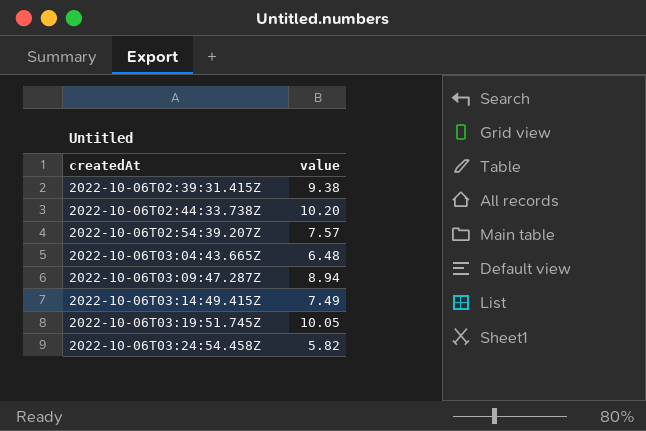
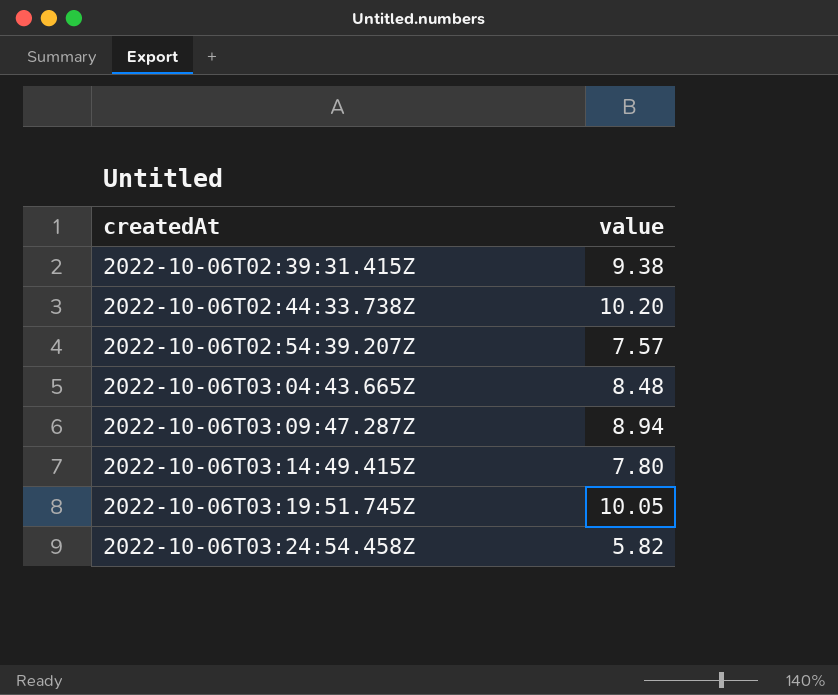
2022-10-06T03:04:43.665Z | value: 6.48 -> 8.48
2022-10-06T03:14:49.415Z | value: 7.49 -> 7.80

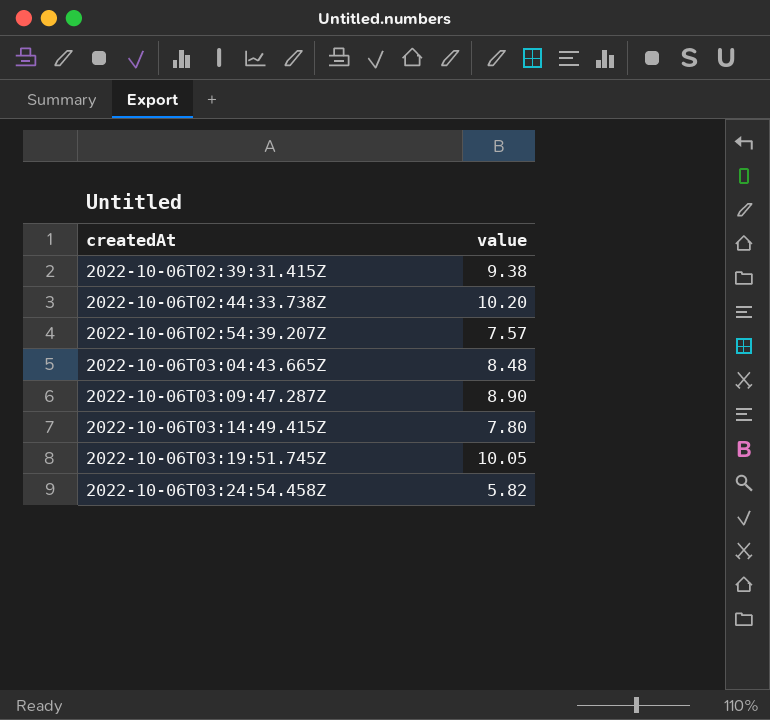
2022-10-06T03:09:47.287Z | value: 8.94 -> 8.90

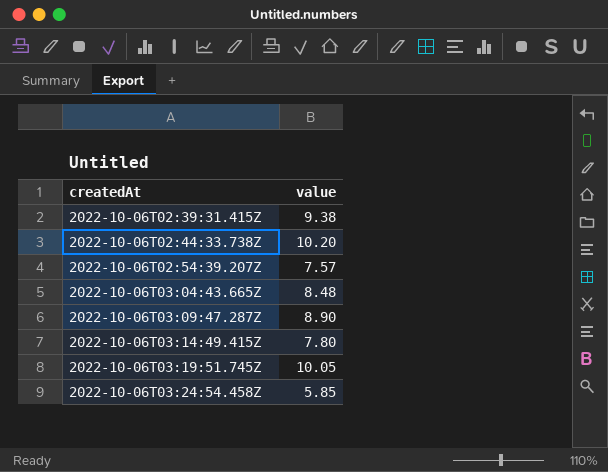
2022-10-06T03:24:54.458Z | value: 5.82 -> 5.85

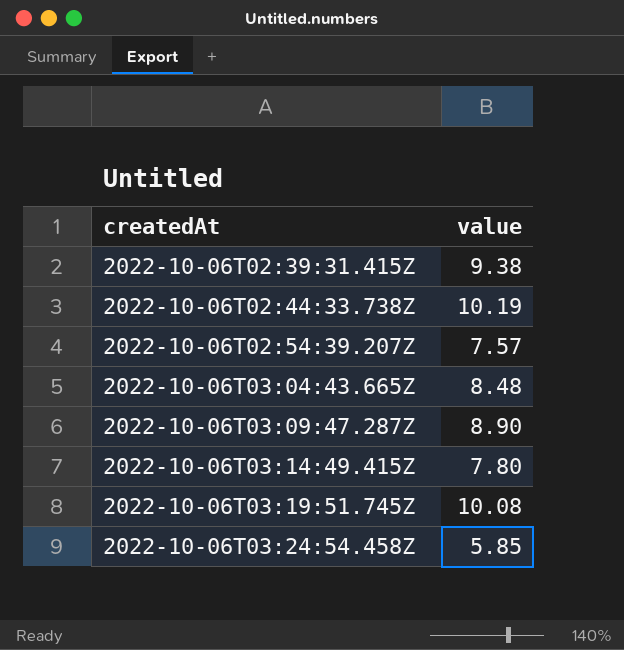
2022-10-06T02:44:33.738Z | value: 10.20 -> 10.19
2022-10-06T03:19:51.745Z | value: 10.05 -> 10.08

